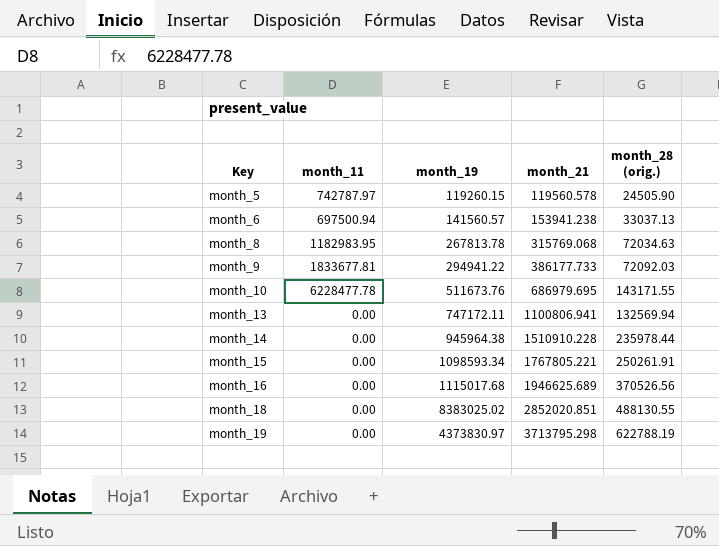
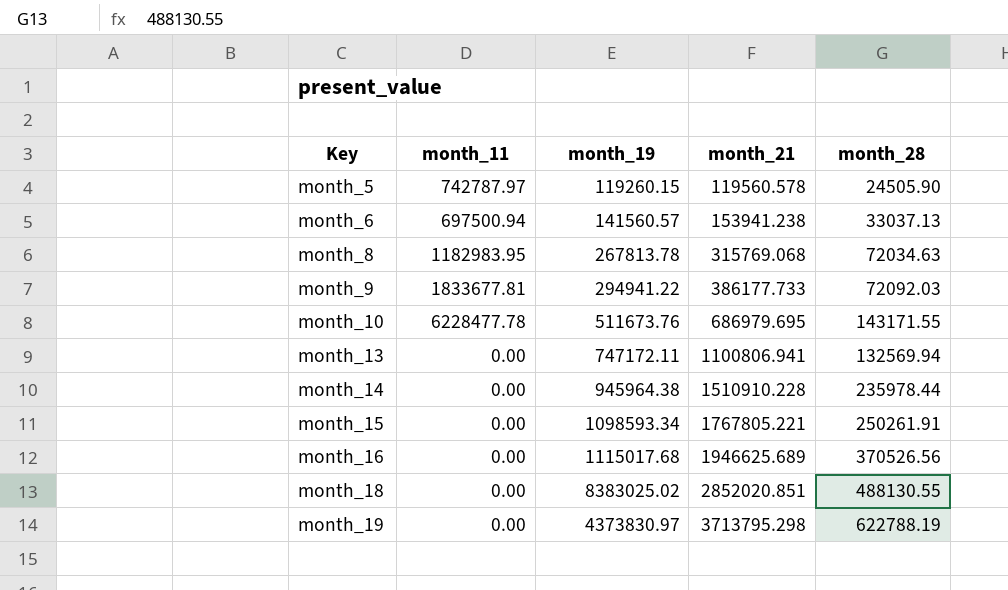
column name: month_28 (orig.) -> month_28

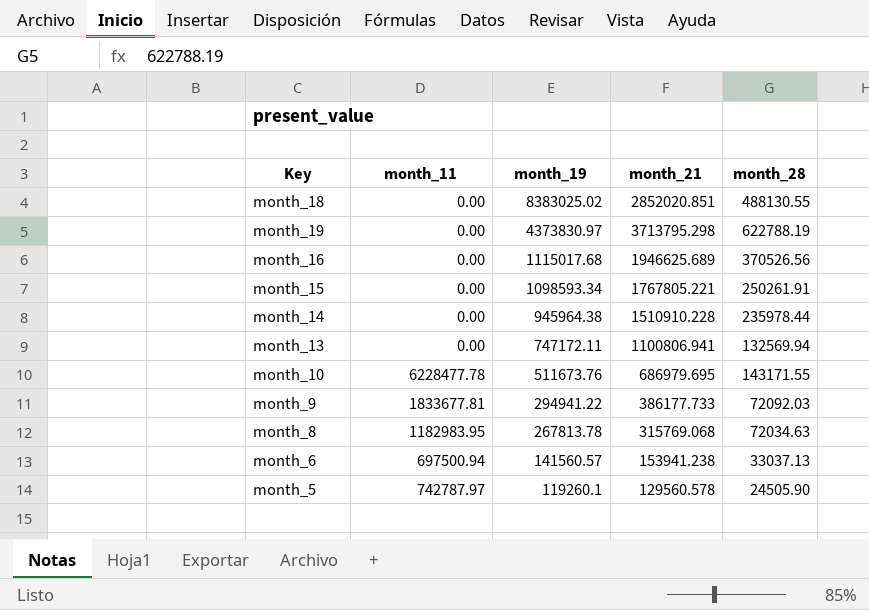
row order: Key ascending -> month_19 descending
month_5 | month_19: 119260.15 -> 119260.1
month_5 | month_21: 119560.578 -> 129560.578

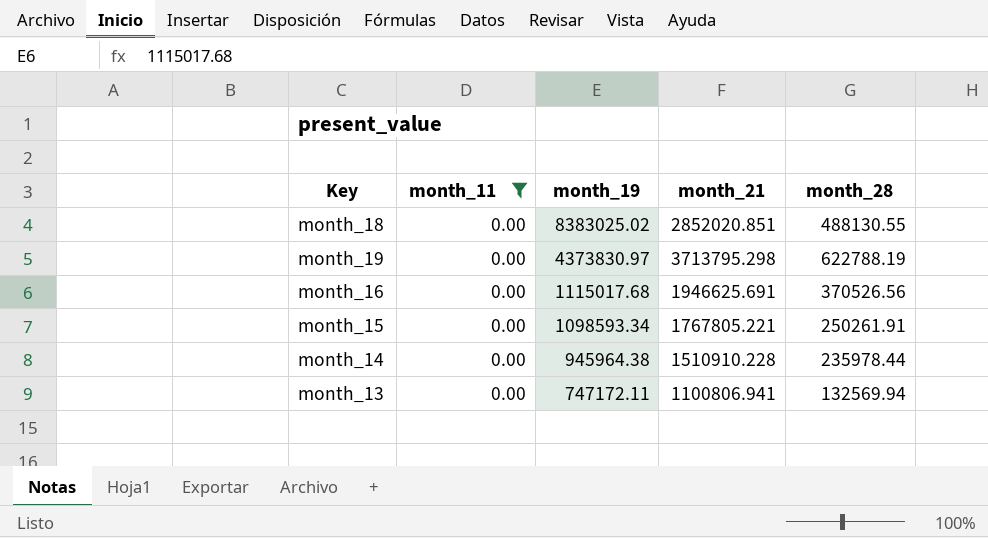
filter: none -> month_11 = 0.00
month_16 | month_21: 1946625.689 -> 1946625.691

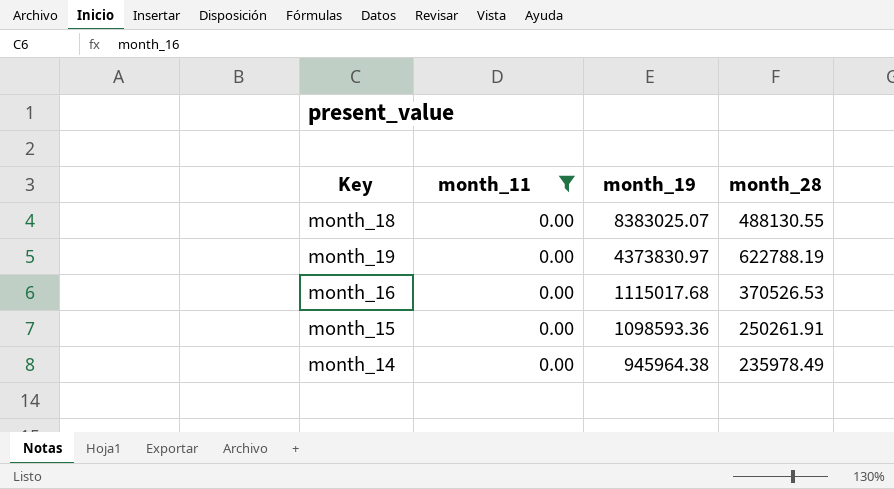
column month_21 | position: 4 -> none
row month_13: 0.00 | 747172.11 | 1100806.941 | 132569.94 -> none
month_18 | month_19: 8383025.02 -> 8383025.07
month_16 | month_28: 370526.56 -> 370526.53
month_15 | month_19: 1098593.34 -> 1098593.36
month_14 | month_28: 235978.44 -> 235978.49

